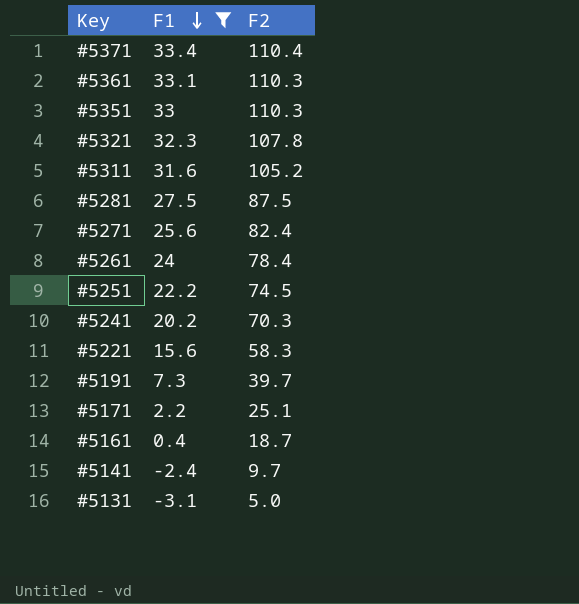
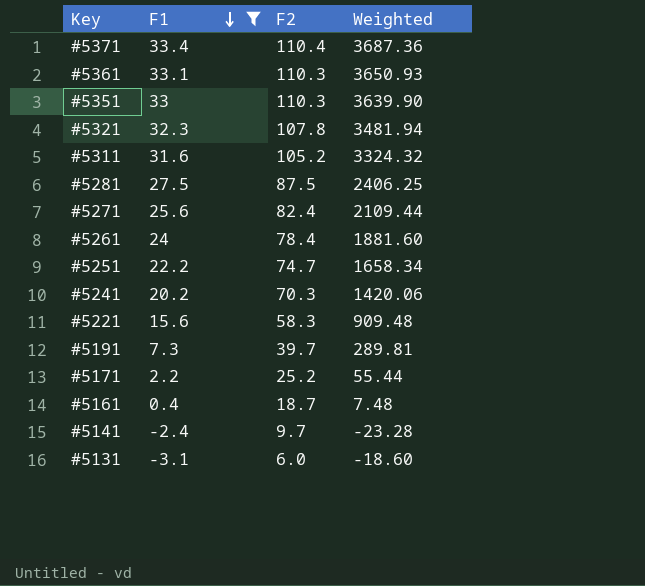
column Weighted | formula: none -> [F1] * [F2]
#5251 | F2: 74.5 -> 74.7
#5171 | F2: 25.1 -> 25.2
#5131 | F2: 5.0 -> 6.0

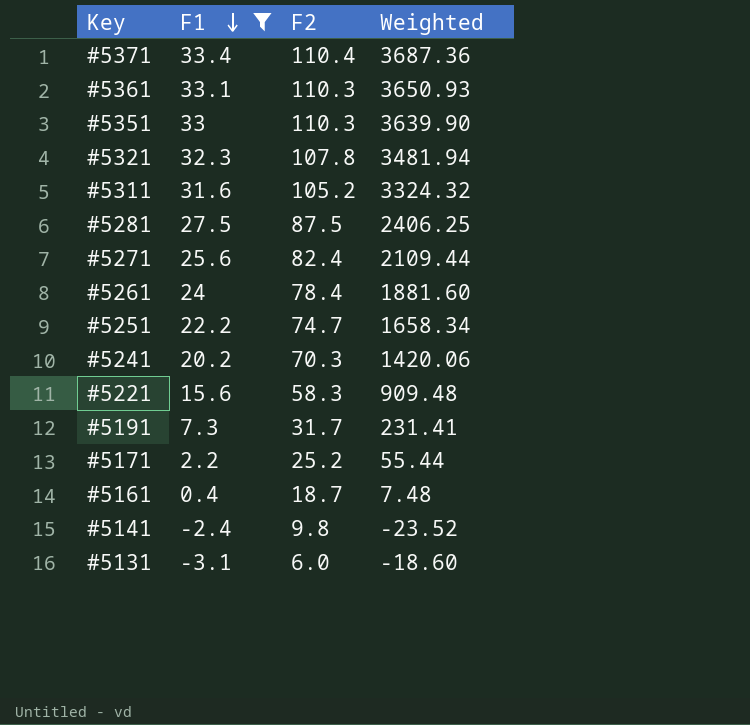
#5191 | F2: 39.7 -> 31.7
#5191 | Weighted: 289.81 -> 231.41
#5141 | F2: 9.7 -> 9.8
#5141 | Weighted: -23.28 -> -23.52

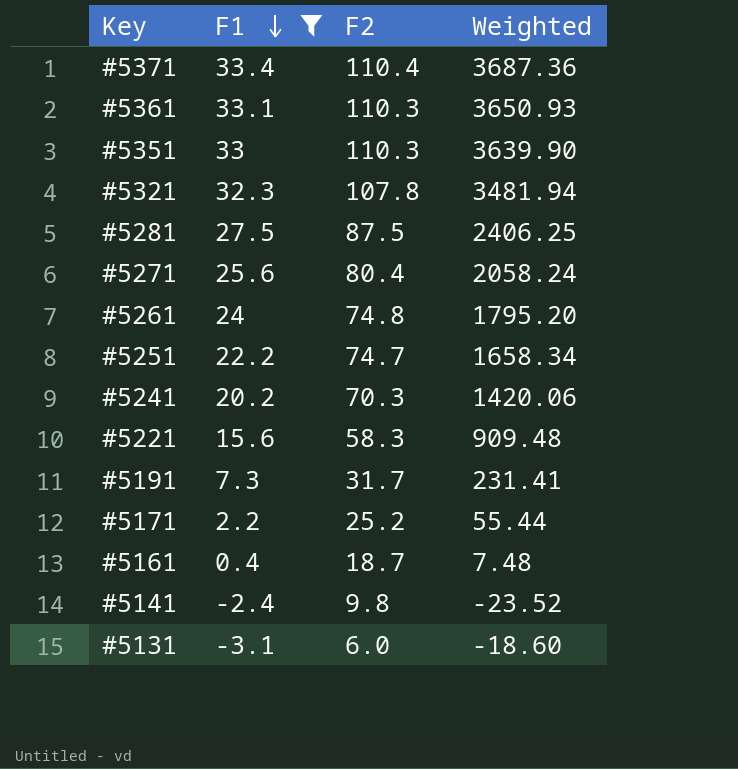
row #5311: 31.6 | 105.2 | 3324.32 -> none
#5271 | F2: 82.4 -> 80.4
#5271 | Weighted: 2109.44 -> 2058.24
#5261 | F2: 78.4 -> 74.8
#5261 | Weighted: 1881.60 -> 1795.20

